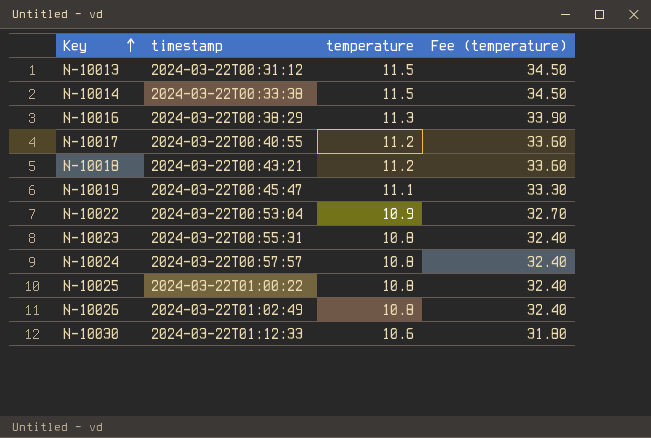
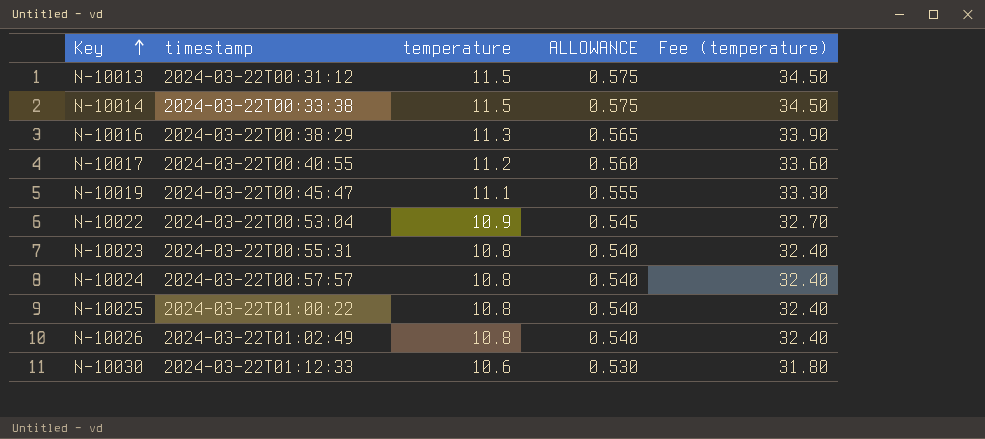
column ALLOWANCE | formula: none -> [temperature] * 0.05
row N-10018: 2024-03-22T00:43:21 | 11.2 | 33.60 -> none

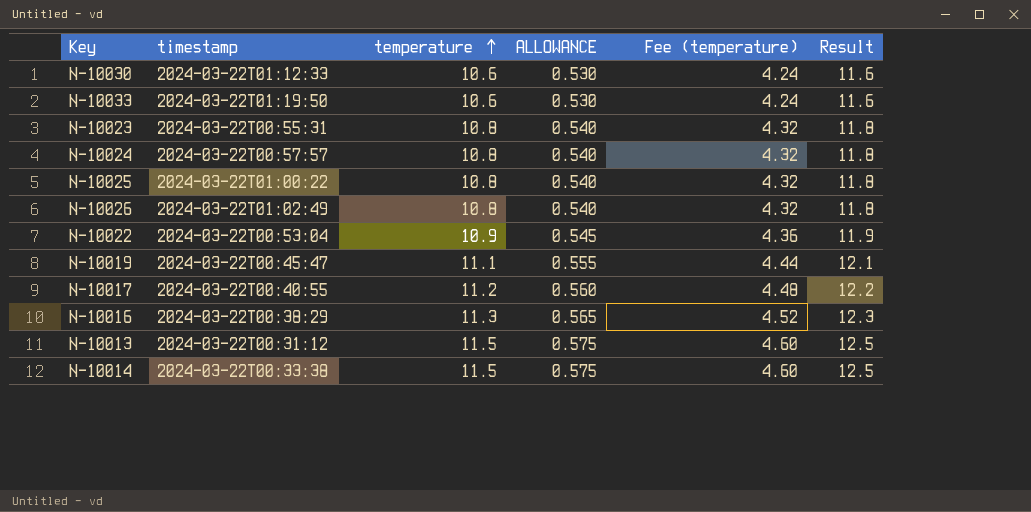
row order: Key ascending -> temperature ascending
column Fee (temperature) | formula: [temperature] * 3 -> [temperature] * 0.4
column Result | formula: none -> [temperature] + 1
row N-10033: none -> 2024-03-22T01:19:50 | 10.6 | 0.530 | 4.24 | 11.6

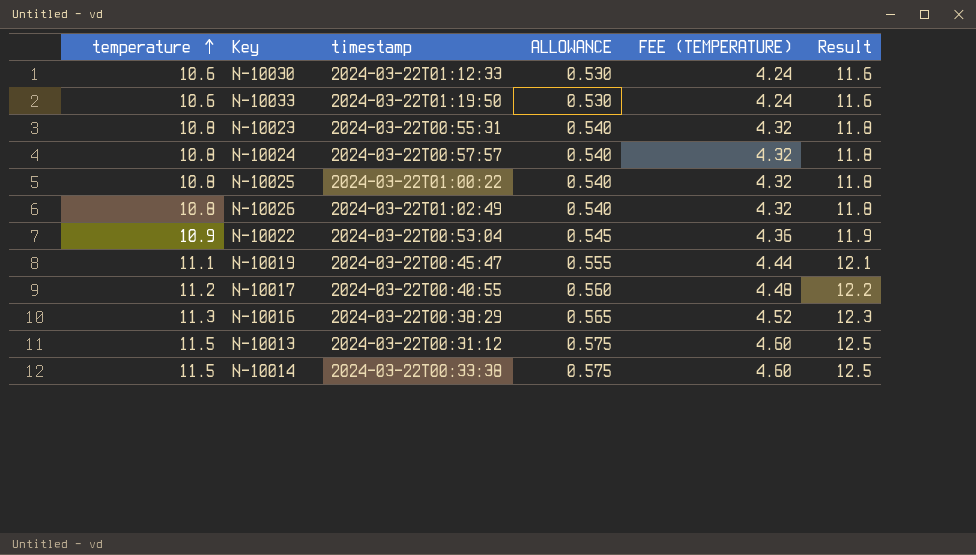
column temperature | position: 3 -> 1
column name: Fee (temperature) -> FEE (TEMPERATURE)

